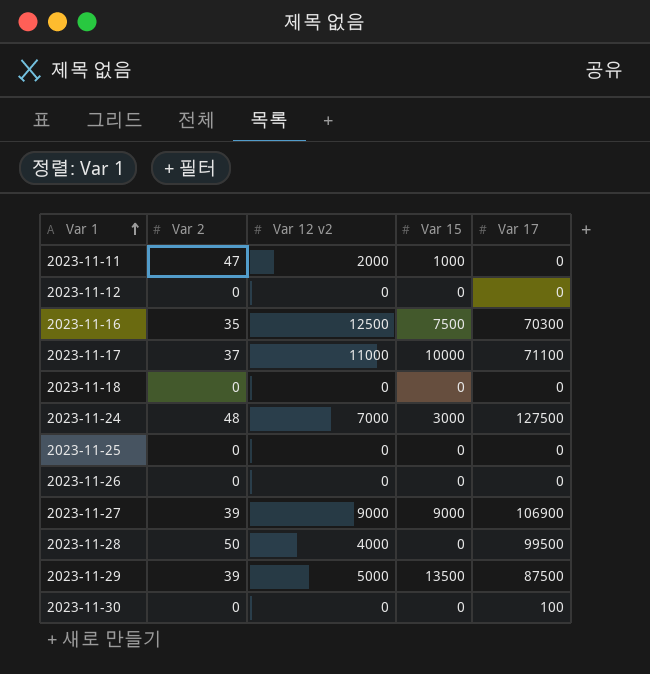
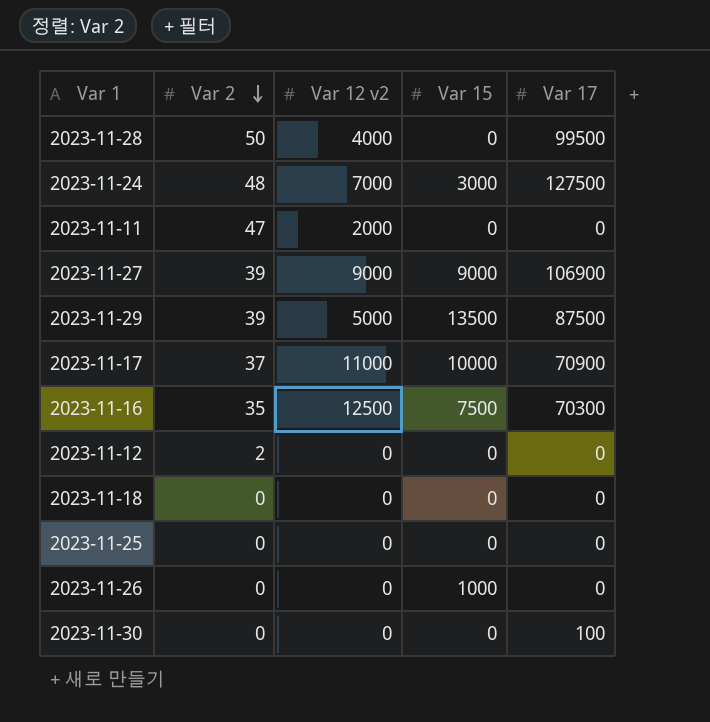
row order: Var 1 ascending -> Var 2 descending
2023-11-11 | Var 15: 1000 -> 0
2023-11-17 | Var 17: 71100 -> 70900
2023-11-12 | Var 2: 0 -> 2
2023-11-26 | Var 15: 0 -> 1000

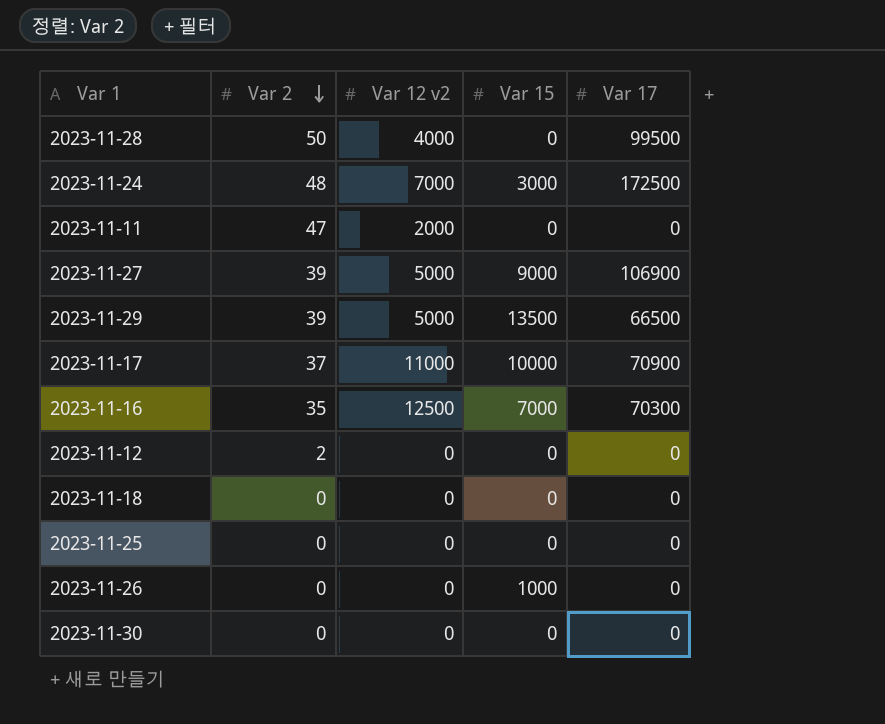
2023-11-24 | Var 17: 127500 -> 172500
2023-11-27 | Var 12 v2: 9000 -> 5000
2023-11-29 | Var 17: 87500 -> 66500
2023-11-16 | Var 15: 7500 -> 7000
2023-11-30 | Var 17: 100 -> 0

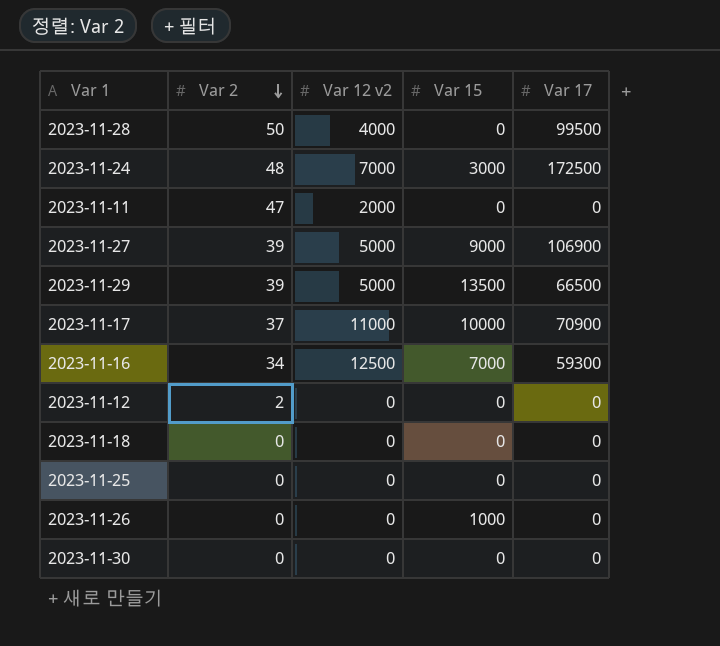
2023-11-16 | Var 2: 35 -> 34
2023-11-16 | Var 17: 70300 -> 59300

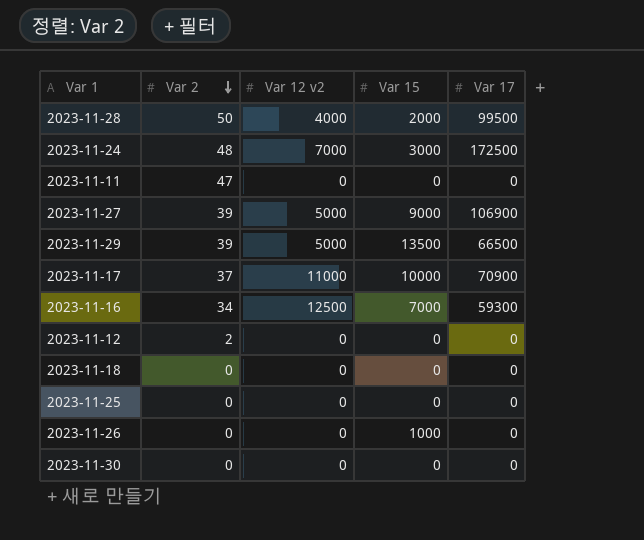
2023-11-28 | Var 15: 0 -> 2000
2023-11-11 | Var 12 v2: 2000 -> 0

